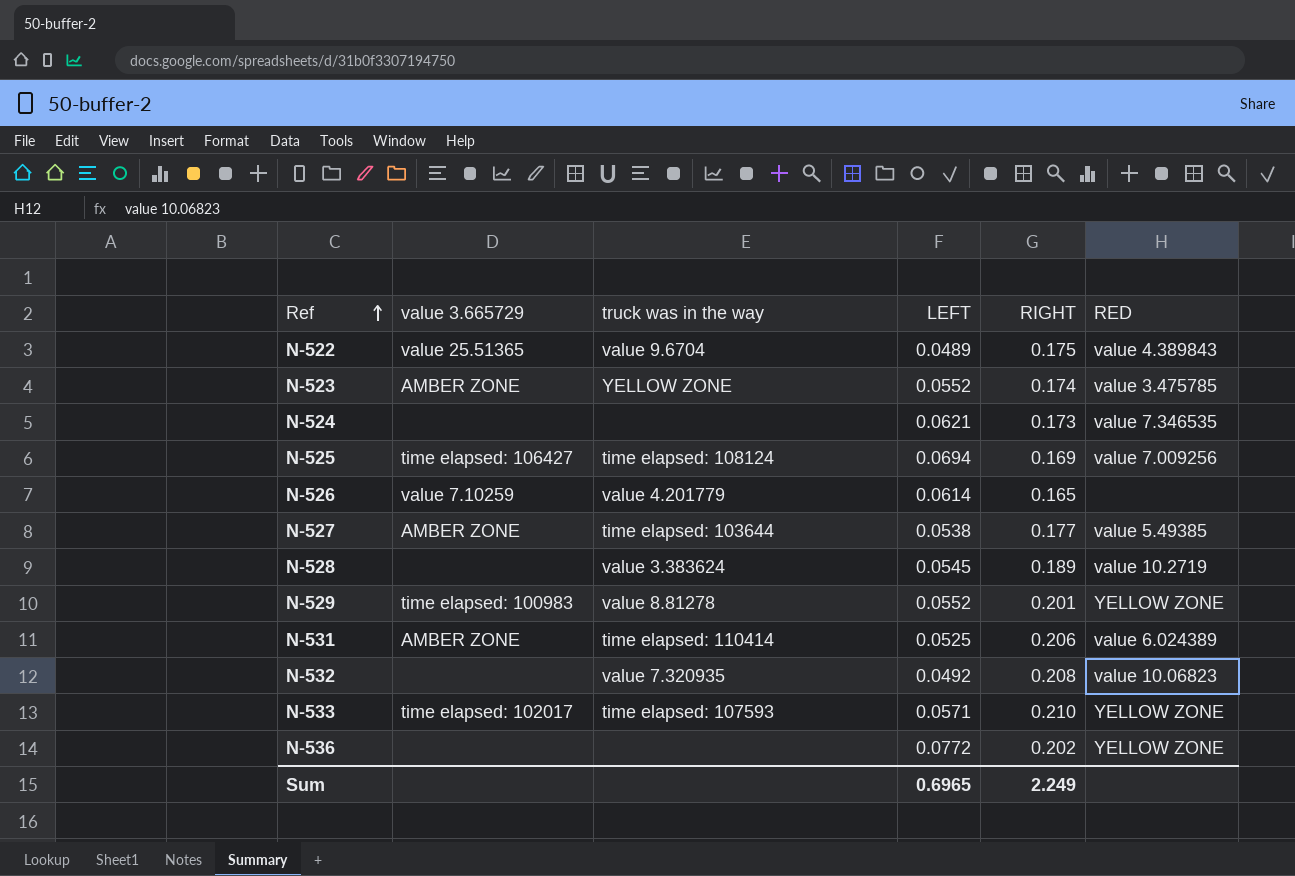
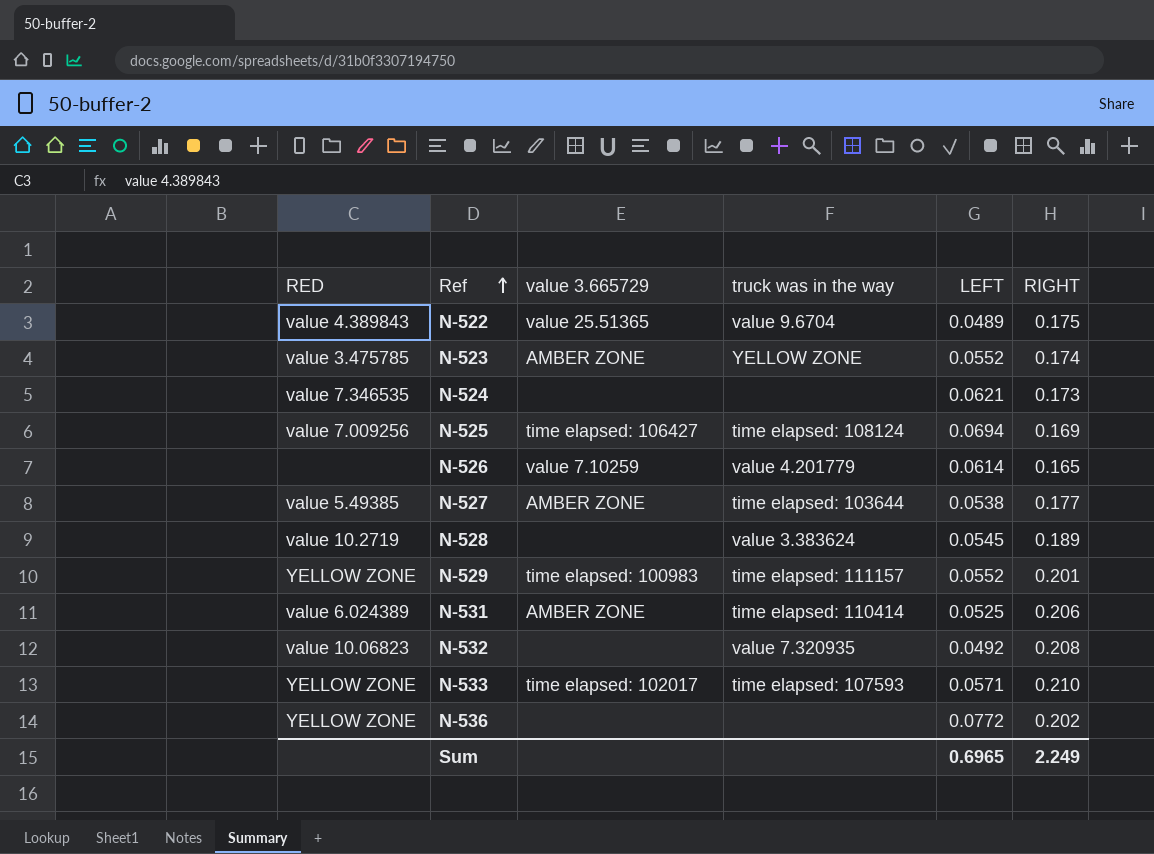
column RED | position: 6 -> 1
N-529 | truck was in the way: value 8.81278 -> time elapsed: 111157

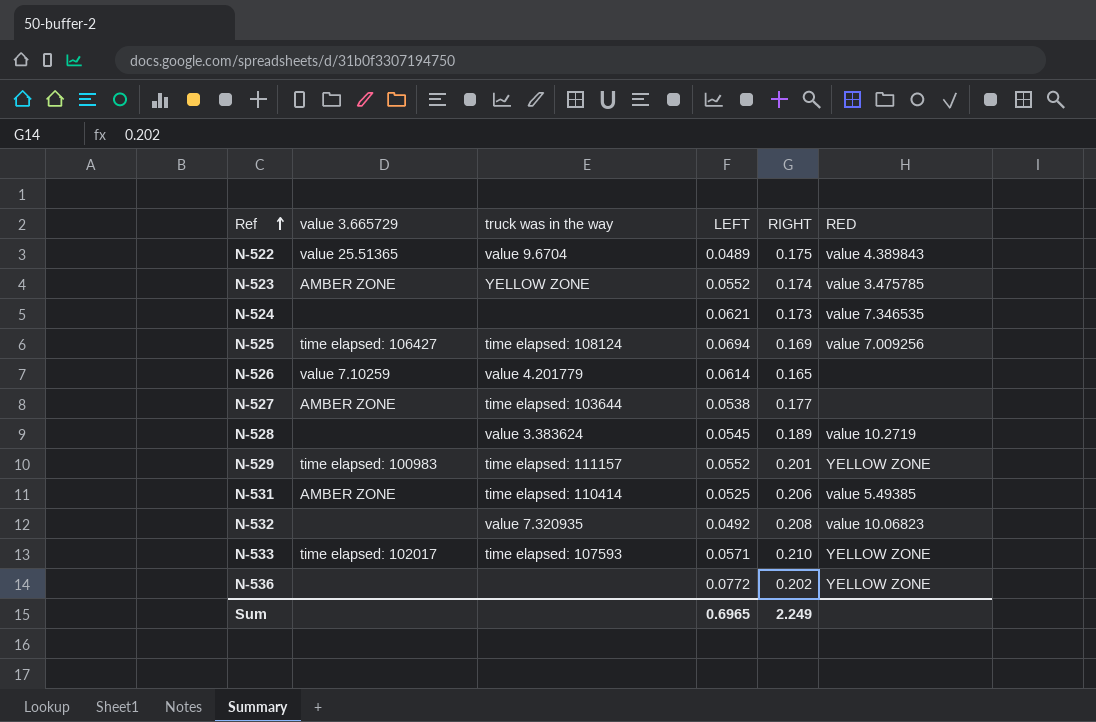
column RED | position: 1 -> 6
N-527 | RED: value 5.49385 -> none
N-531 | RED: value 6.024389 -> value 5.49385

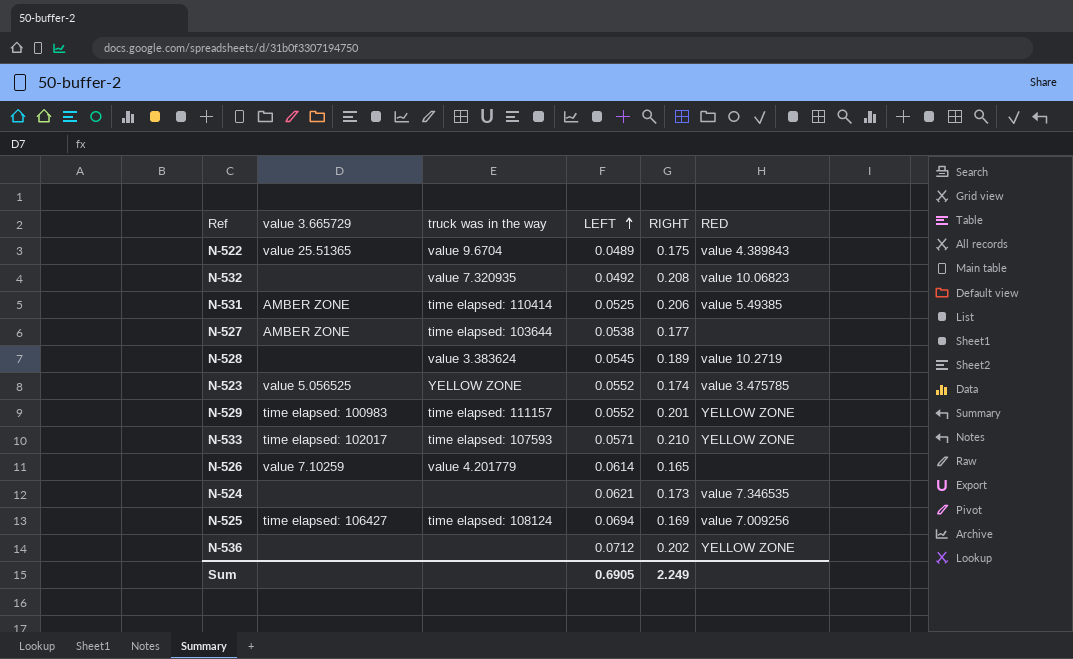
row order: Ref ascending -> LEFT ascending
N-523 | value 3.665729: AMBER ZONE -> value 5.056525
N-536 | LEFT: 0.0772 -> 0.0712
Sum | LEFT: 0.6965 -> 0.6905

